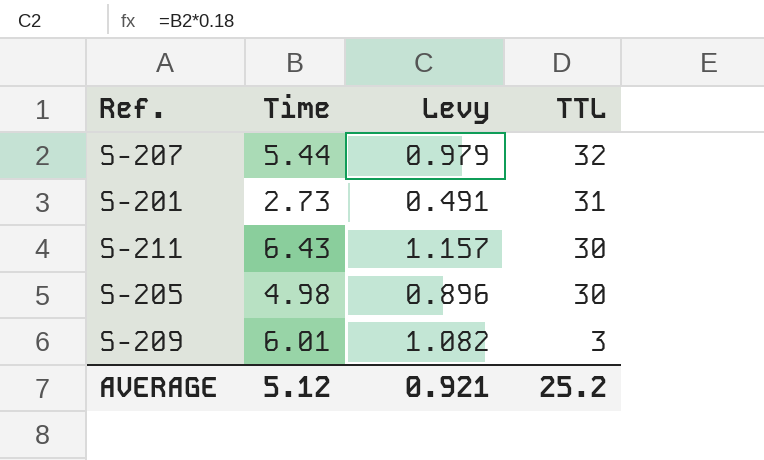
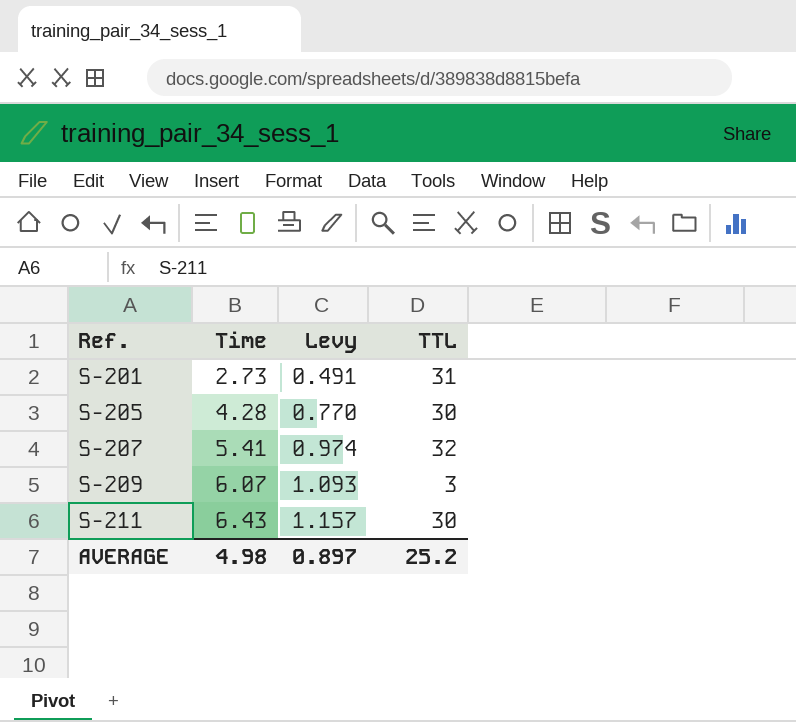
row order: TTL descending -> Ref. ascending
S-205 | Time: 4.98 -> 4.28
S-205 | Levy: 0.896 -> 0.770
S-207 | Time: 5.44 -> 5.41
S-207 | Levy: 0.979 -> 0.974
S-209 | Time: 6.01 -> 6.07
S-209 | Levy: 1.082 -> 1.093
AVERAGE | Time: 5.12 -> 4.98
AVERAGE | Levy: 0.921 -> 0.897

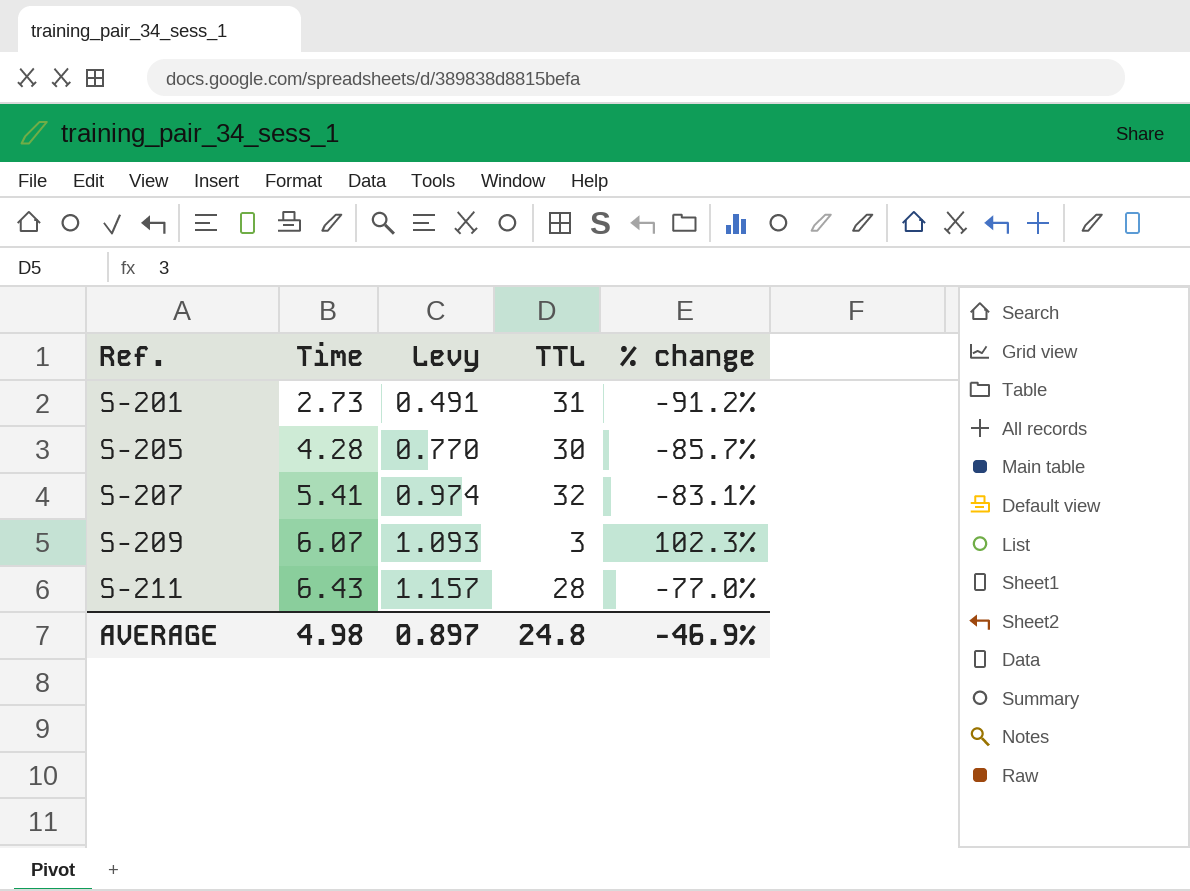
column % change | formula: none -> ([Time] - [TTL]) / [TTL]
S-211 | TTL: 30 -> 28
AVERAGE | TTL: 25.2 -> 24.8

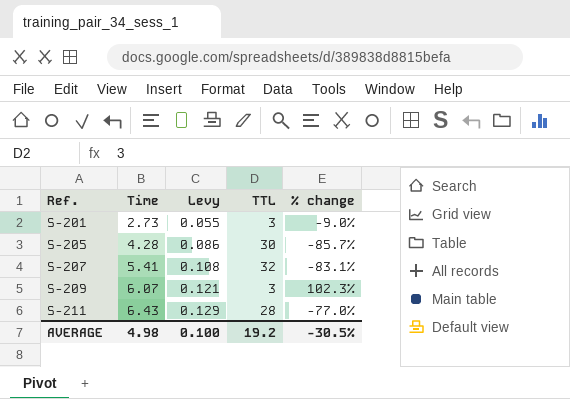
column Levy | formula: [Time] * 0.18 -> [Time] * 0.02
S-201 | TTL: 31 -> 3
S-201 | % change: -91.2% -> -9.0%
AVERAGE | Levy: 0.897 -> 0.100
AVERAGE | TTL: 24.8 -> 19.2
AVERAGE | % change: -46.9% -> -30.5%

